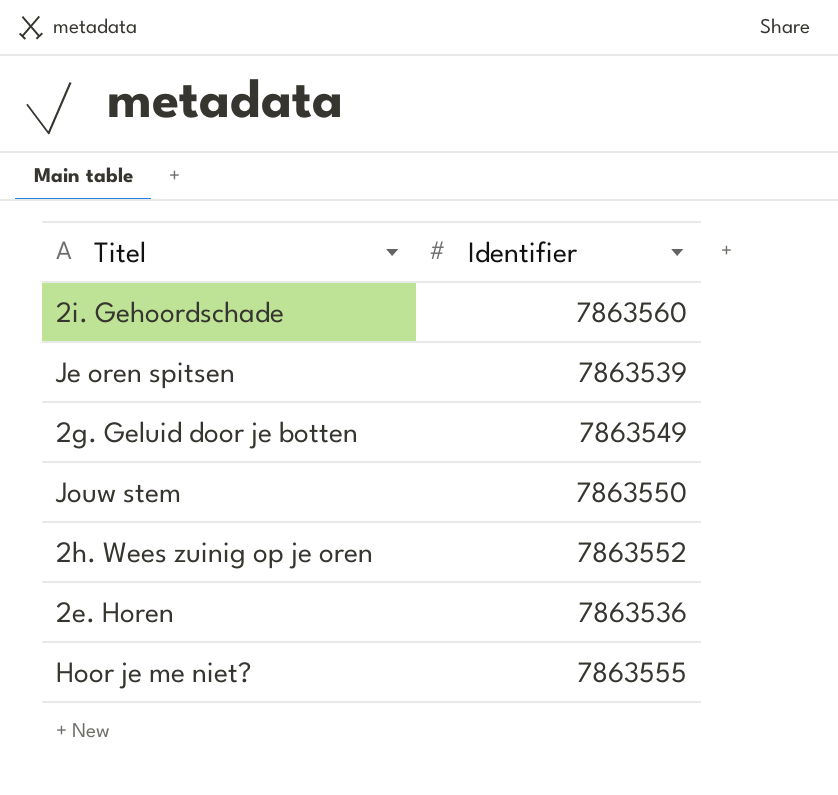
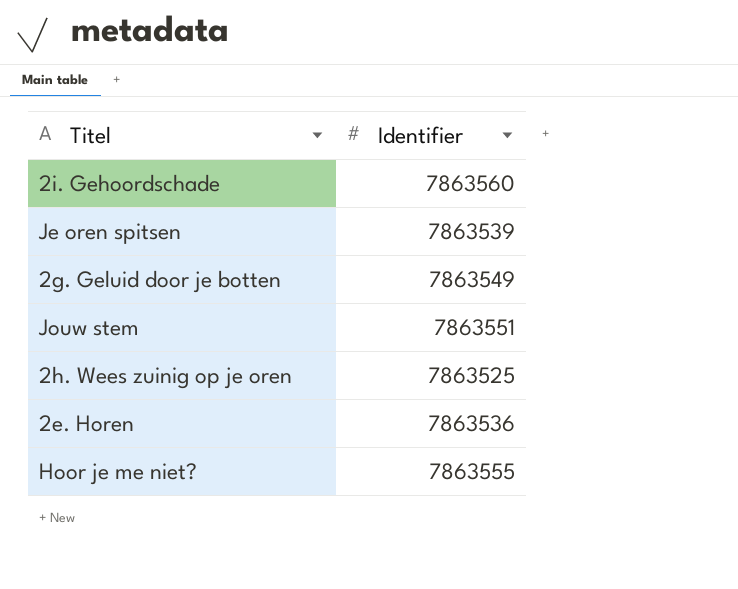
Jouw stem | Identifier: 7863550 -> 7863551
2h. Wees zuinig op je oren | Identifier: 7863552 -> 7863525

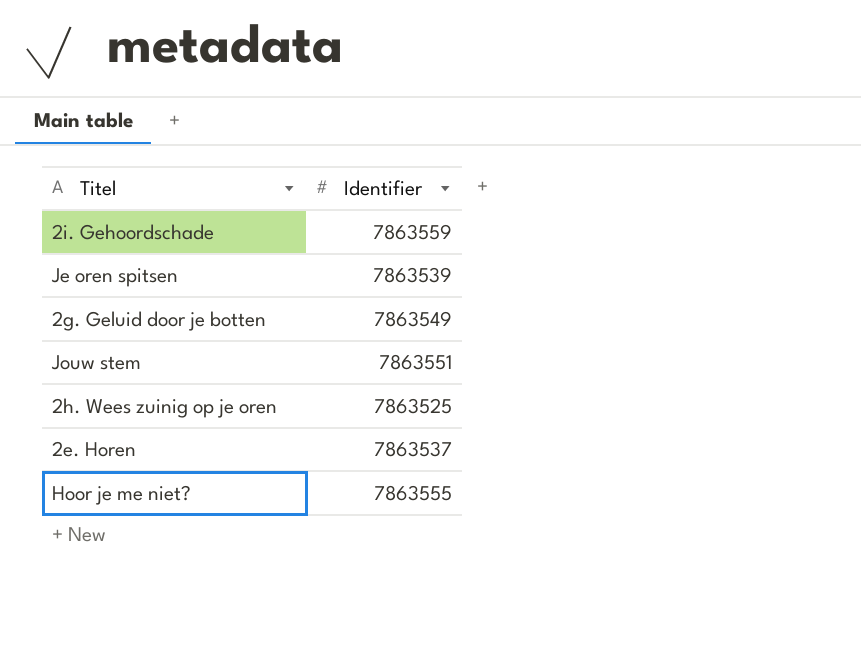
2i. Gehoordschade | Identifier: 7863560 -> 7863559
2e. Horen | Identifier: 7863536 -> 7863537

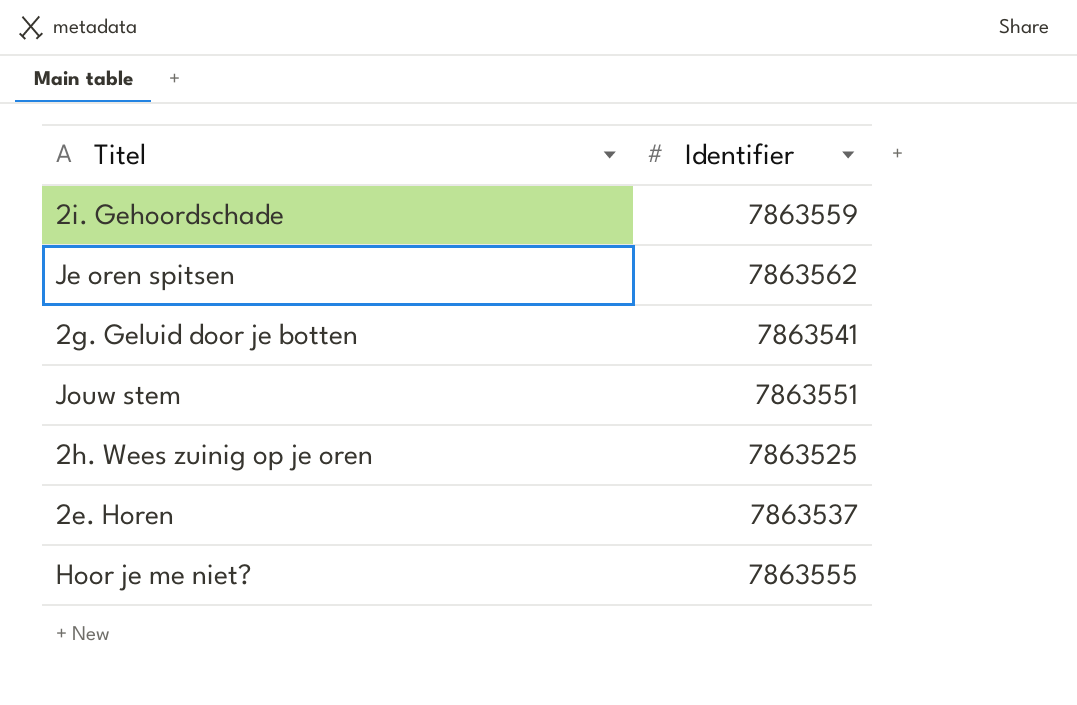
Je oren spitsen | Identifier: 7863539 -> 7863562
2g. Geluid door je botten | Identifier: 7863549 -> 7863541

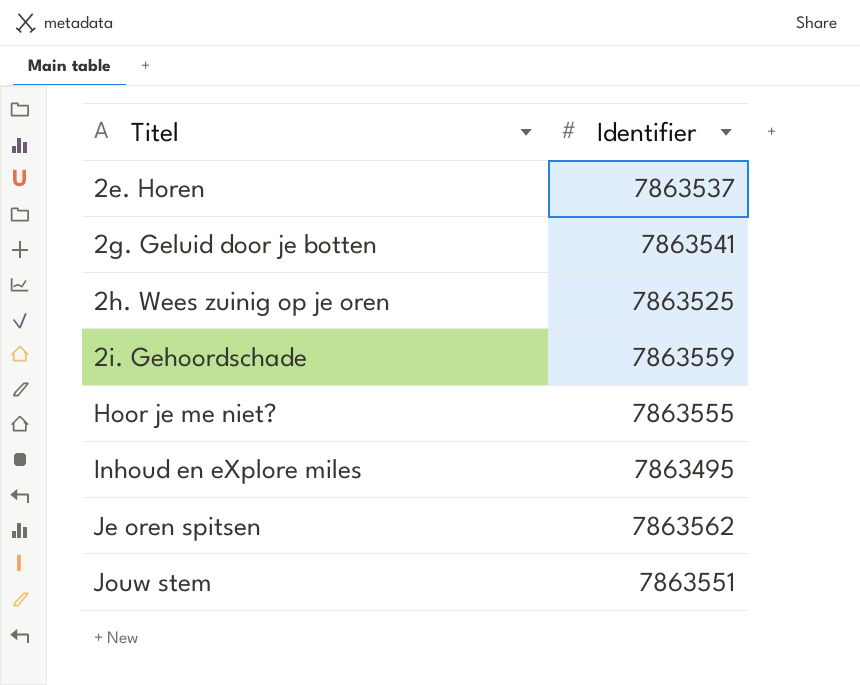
row order: none -> Titel ascending
row Inhoud en eXplore miles: none -> 7863495

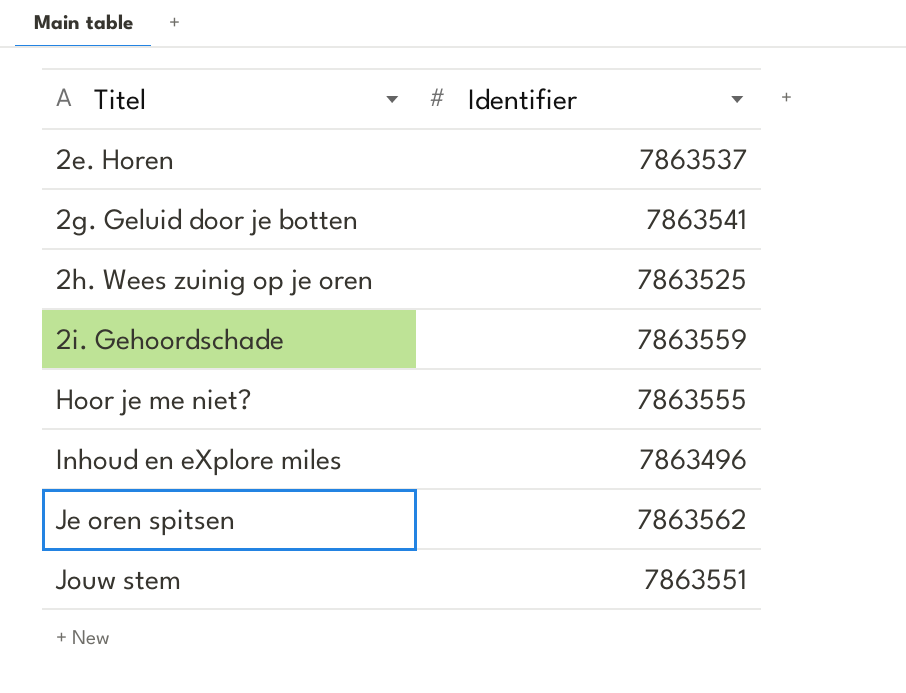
Inhoud en eXplore miles | Identifier: 7863495 -> 7863496

